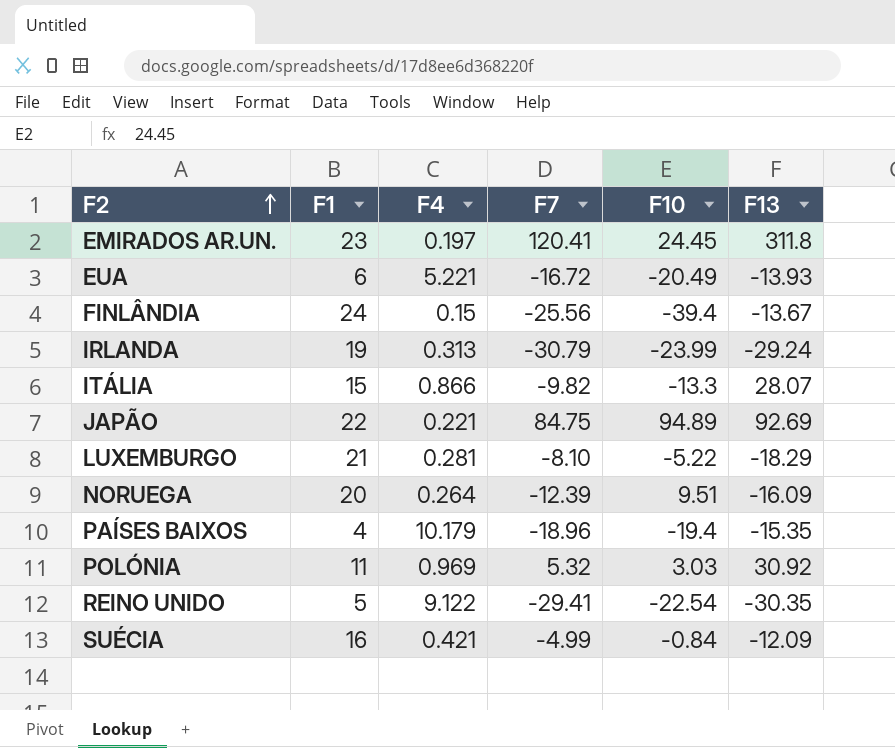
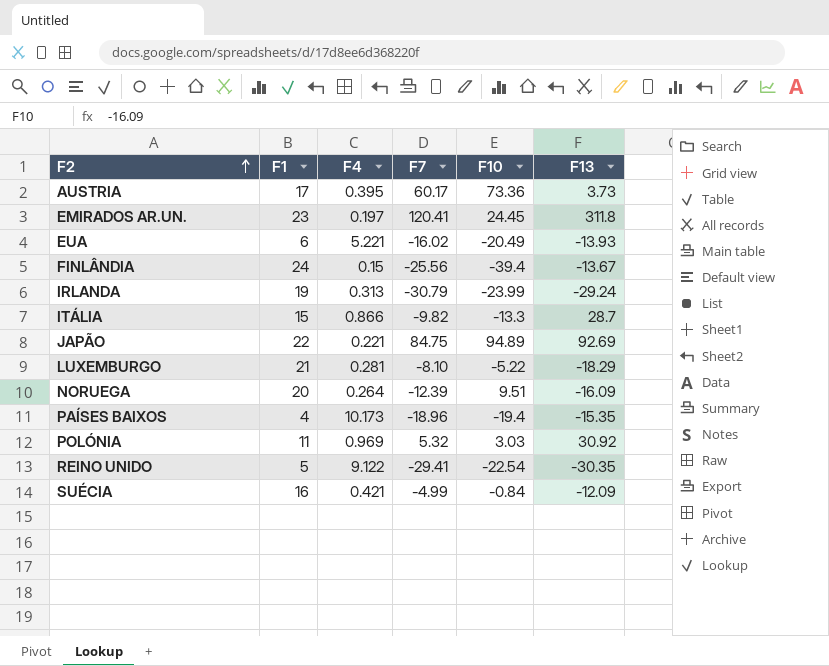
row AUSTRIA: none -> 17 | 0.395 | 60.17 | 73.36 | 3.73
EUA | F7: -16.72 -> -16.02
ITÁLIA | F13: 28.07 -> 28.7
PAÍSES BAIXOS | F4: 10.179 -> 10.173

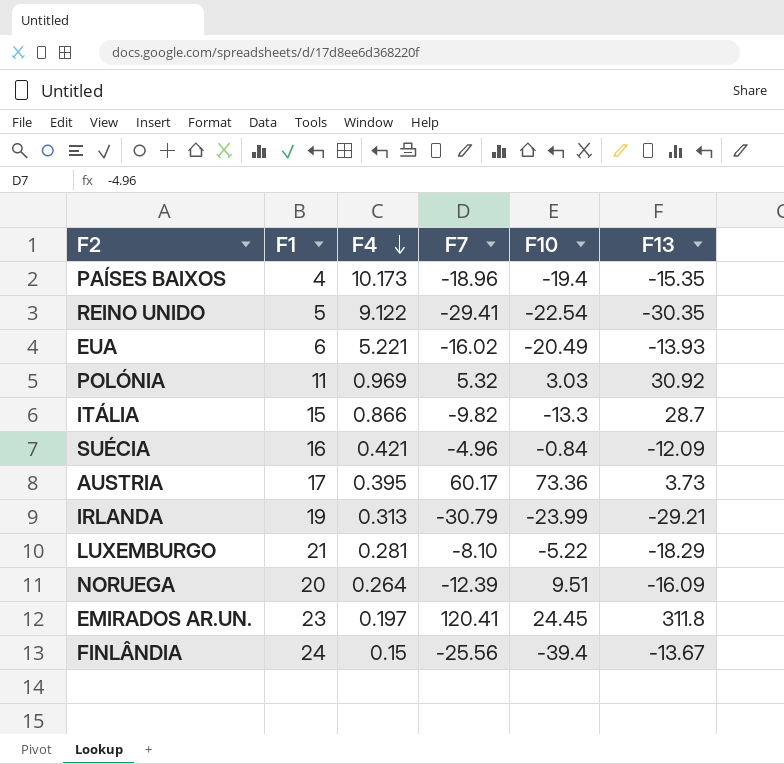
row order: F2 ascending -> F4 descending
row JAPÃO: 22 | 0.221 | 84.75 | 94.89 | 92.69 -> none
SUÉCIA | F7: -4.99 -> -4.96
IRLANDA | F13: -29.24 -> -29.21

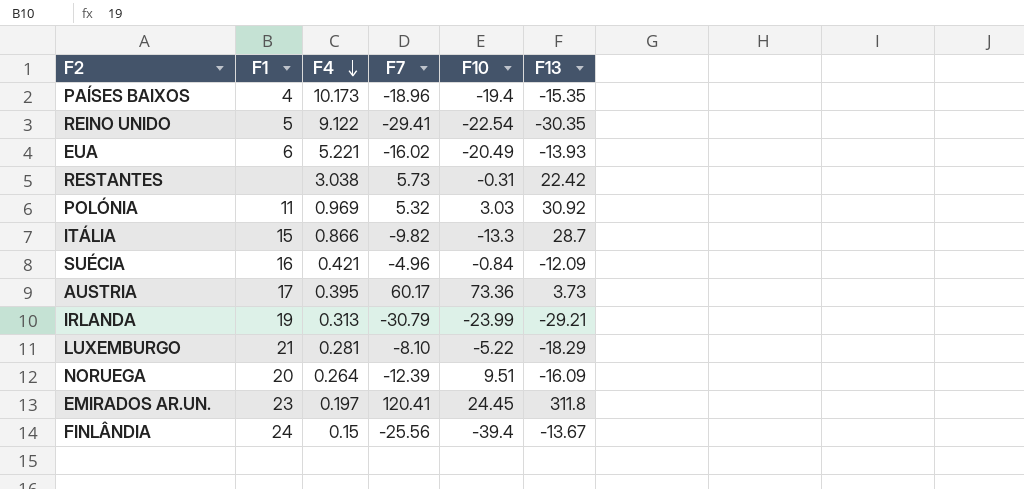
row RESTANTES: none -> none | 3.038 | 5.73 | -0.31 | 22.42

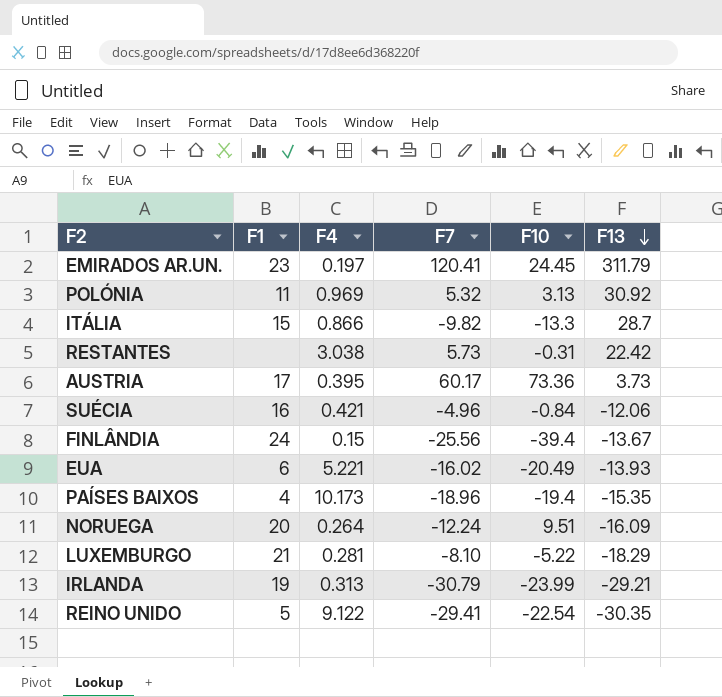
row order: F4 descending -> F13 descending
EMIRADOS AR.UN. | F13: 311.8 -> 311.79
POLÓNIA | F10: 3.03 -> 3.13
SUÉCIA | F13: -12.09 -> -12.06
NORUEGA | F7: -12.39 -> -12.24

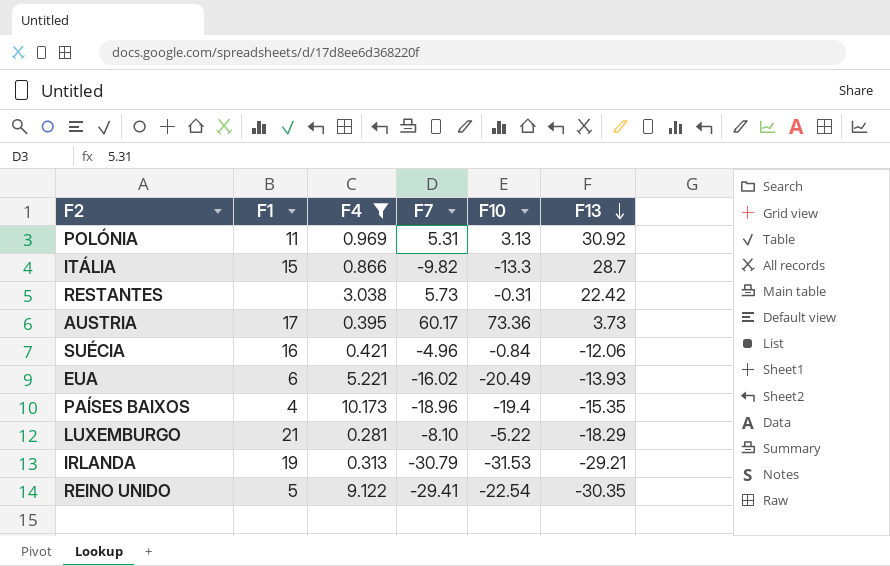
filter: none -> F4 >= 0.281
POLÓNIA | F7: 5.32 -> 5.31
IRLANDA | F10: -23.99 -> -31.53

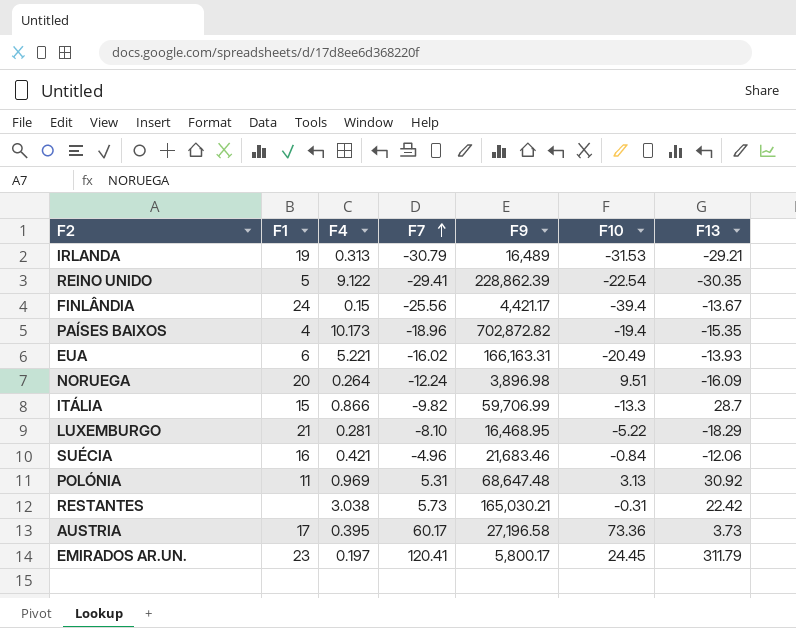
filter: F4 >= 0.281 -> none
row order: F13 descending -> F7 ascending
column F9 | position: none -> 5

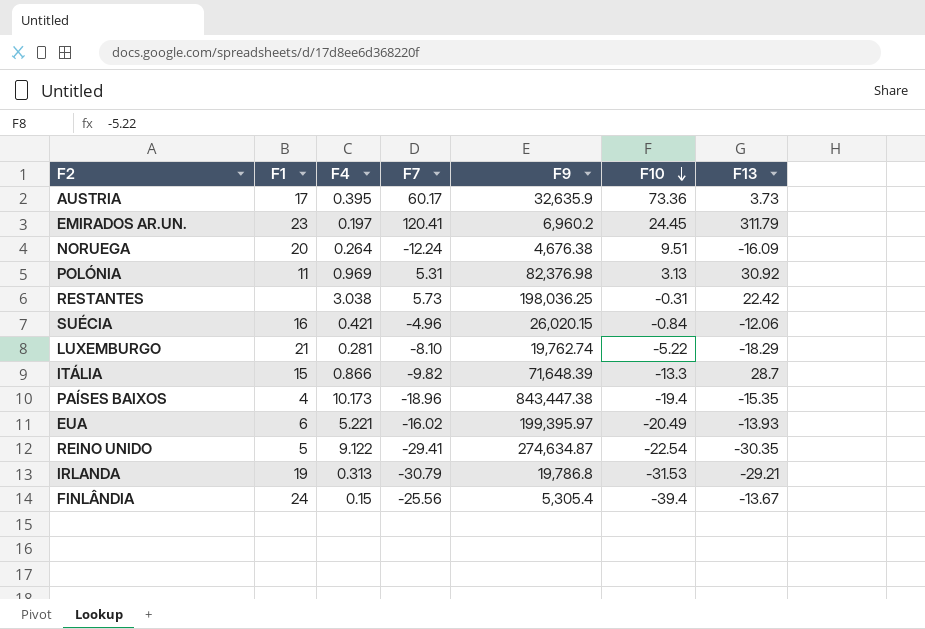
row order: F7 ascending -> F10 descending
AUSTRIA | F9: 27,196.58 -> 32,635.9
EMIRADOS AR.UN. | F9: 5,800.17 -> 6,960.2
NORUEGA | F9: 3,896.98 -> 4,676.38
POLÓNIA | F9: 68,647.48 -> 82,376.98
RESTANTES | F9: 165,030.21 -> 198,036.25
SUÉCIA | F9: 21,683.46 -> 26,020.15
LUXEMBURGO | F9: 16,468.95 -> 19,762.74
ITÁLIA | F9: 59,706.99 -> 71,648.39
PAÍSES BAIXOS | F9: 702,872.82 -> 843,447.38
EUA | F9: 166,163.31 -> 199,395.97
REINO UNIDO | F9: 228,862.39 -> 274,634.87
IRLANDA | F9: 16,489 -> 19,786.8
FINLÂNDIA | F9: 4,421.17 -> 5,305.4

